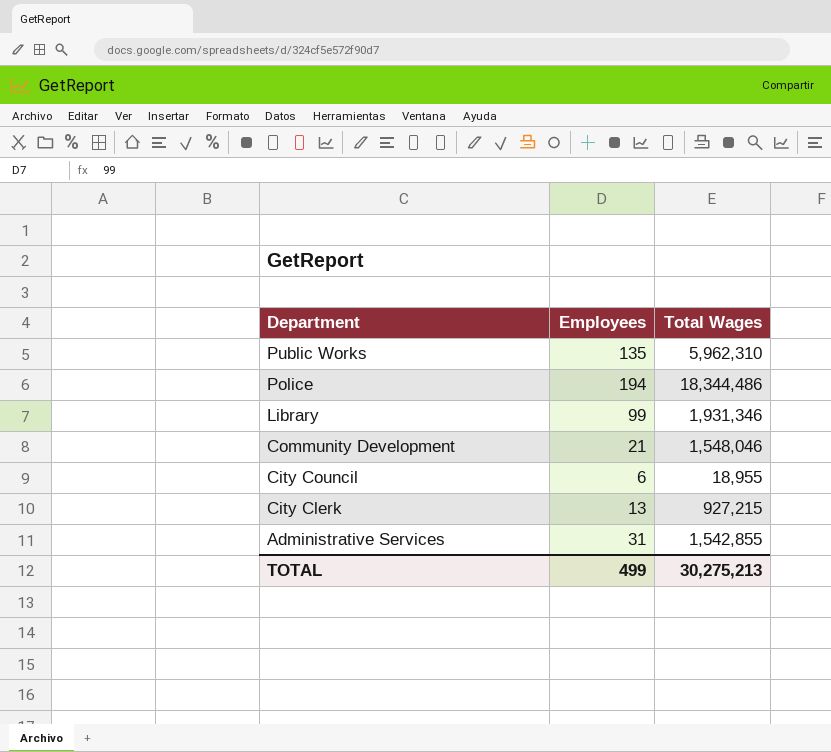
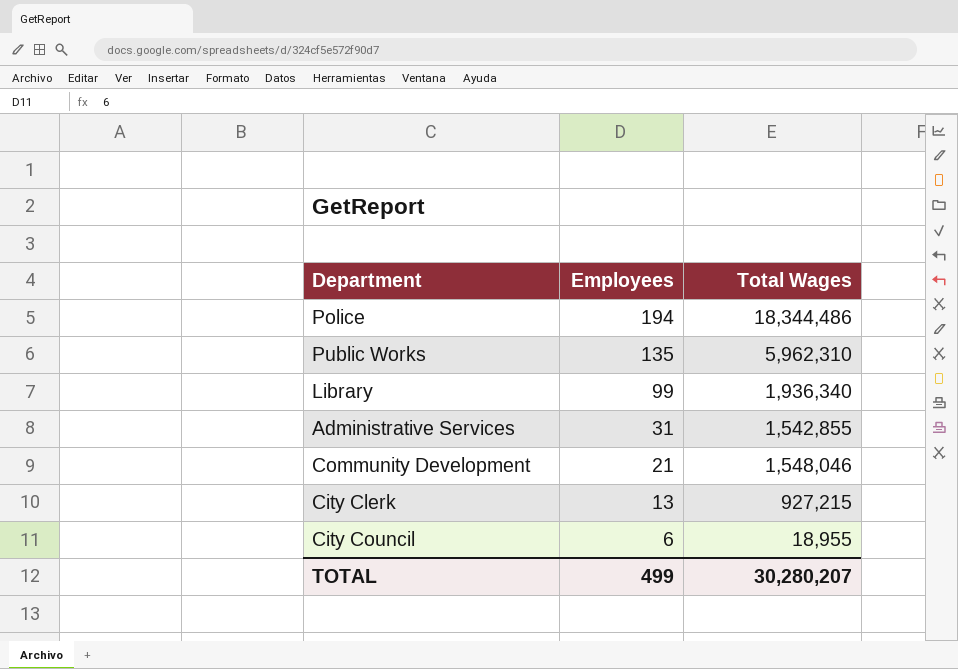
row order: Department descending -> Employees descending
Library | Total Wages: 1,931,346 -> 1,936,340
TOTAL | Total Wages: 30,275,213 -> 30,280,207

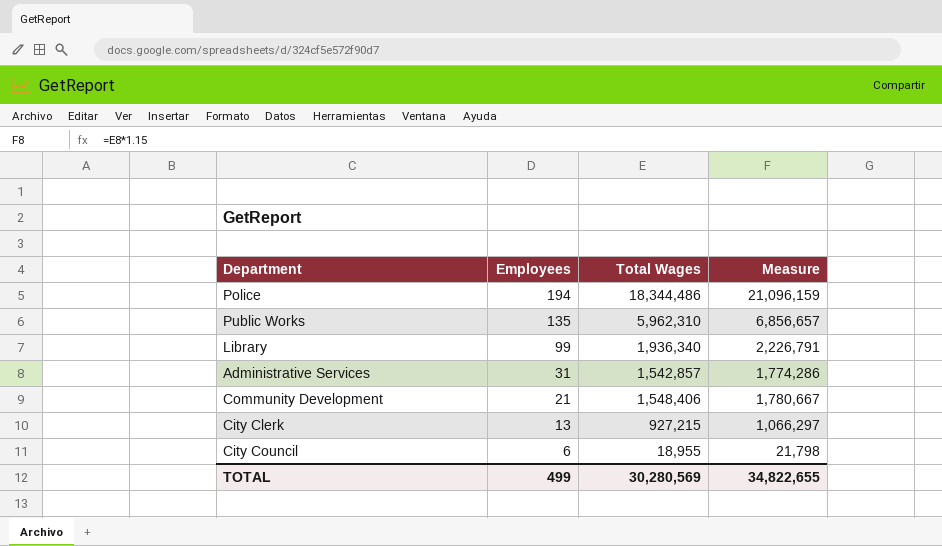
column Measure | formula: none -> [Total Wages] * 1.15
Administrative Services | Total Wages: 1,542,855 -> 1,542,857
Community Development | Total Wages: 1,548,046 -> 1,548,406
TOTAL | Total Wages: 30,280,207 -> 30,280,569

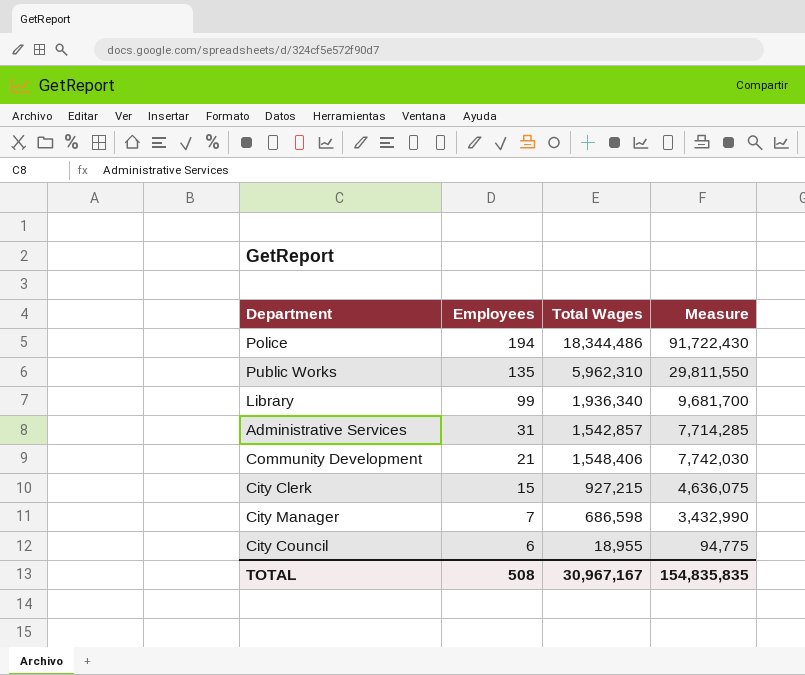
column Measure | formula: [Total Wages] * 1.15 -> [Total Wages] * 5
City Clerk | Employees: 13 -> 15
row City Manager: none -> 7 | 686,598 | 3,432,990
TOTAL | Employees: 499 -> 508
TOTAL | Total Wages: 30,280,569 -> 30,967,167
TOTAL | Measure: 34,822,655 -> 154,835,835

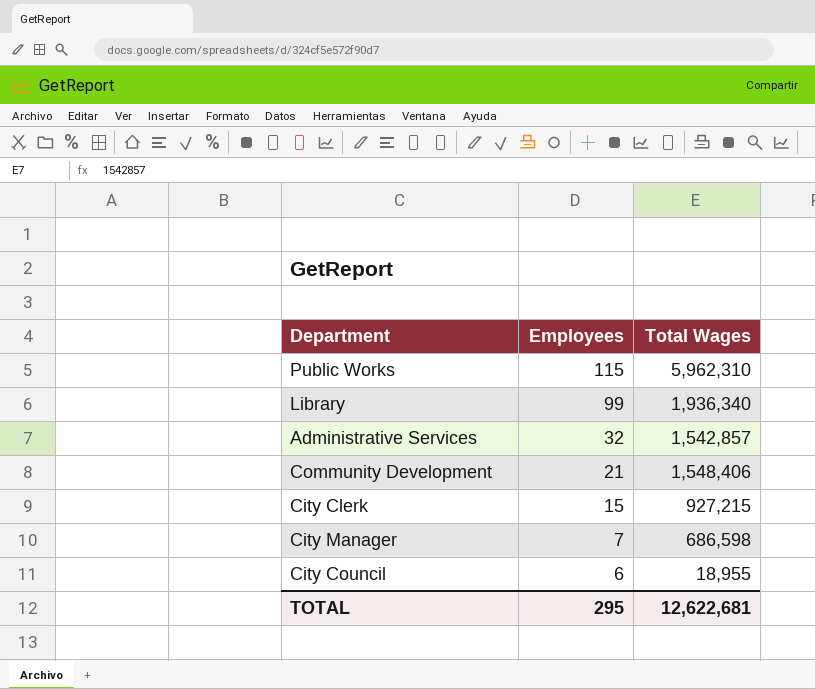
column Measure | formula: [Total Wages] * 5 -> none
row Police: 194 | 18,344,486 | 91,722,430 -> none
Public Works | Employees: 135 -> 115
Administrative Services | Employees: 31 -> 32
TOTAL | Employees: 508 -> 295
TOTAL | Total Wages: 30,967,167 -> 12,622,681

